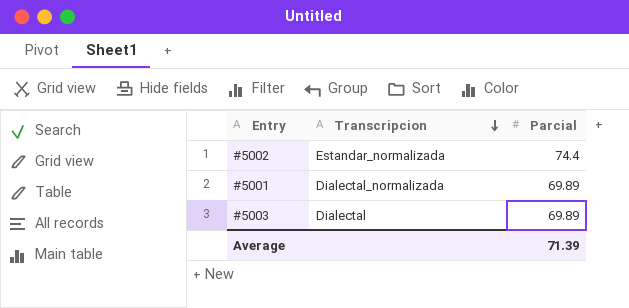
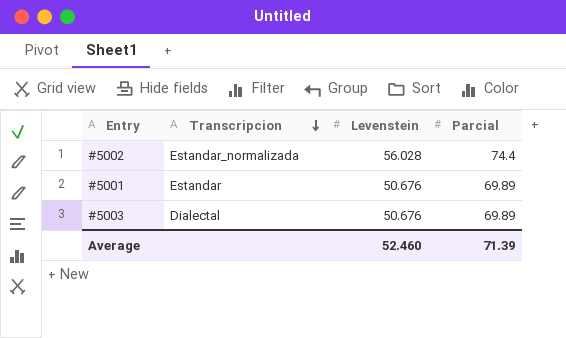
column Levenstein | position: none -> 3
#5001 | Transcripcion: Dialectal_normalizada -> Estandar

